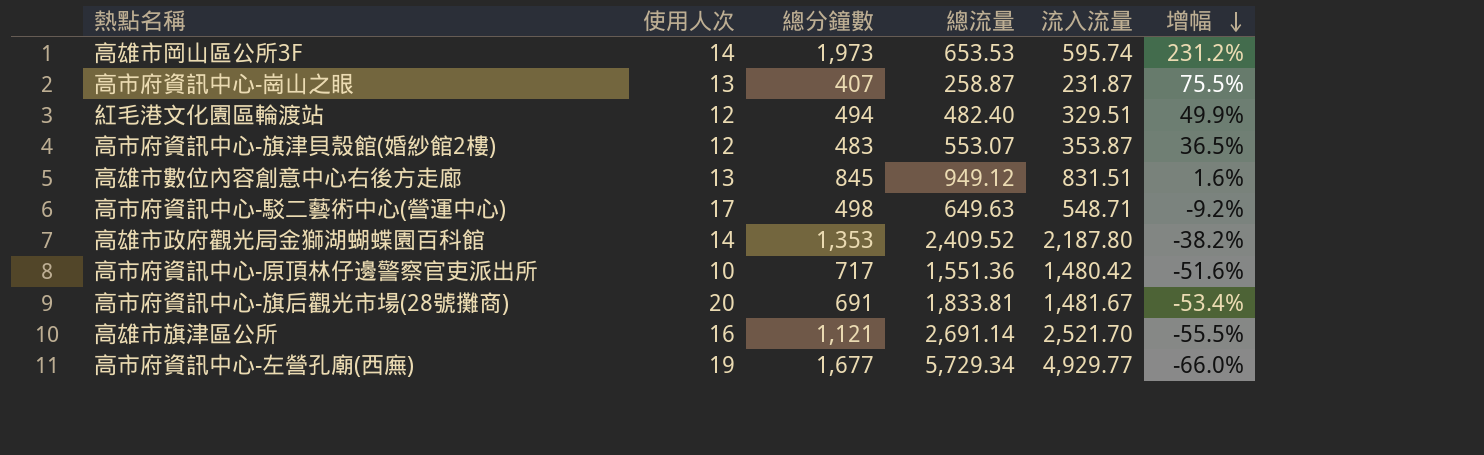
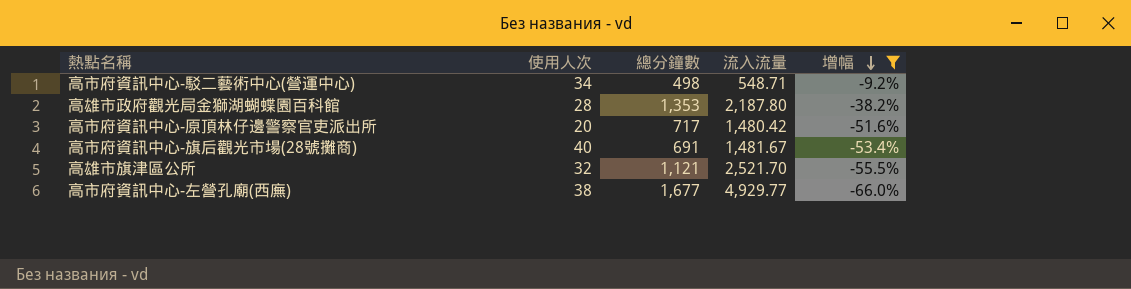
filter: none -> 增幅 <= -9.2%
column 總流量 | position: 4 -> none
高市府資訊中心-駁二藝術中心(營運中心) | 使用人次: 17 -> 34
高雄市政府觀光局金獅湖蝴蝶園百科館 | 使用人次: 14 -> 28
高市府資訊中心-原頂林仔邊警察官吏派出所 | 使用人次: 10 -> 20
高市府資訊中心-旗后觀光市場(28號攤商) | 使用人次: 20 -> 40
高雄市旗津區公所 | 使用人次: 16 -> 32
高市府資訊中心-左營孔廟(西廡) | 使用人次: 19 -> 38

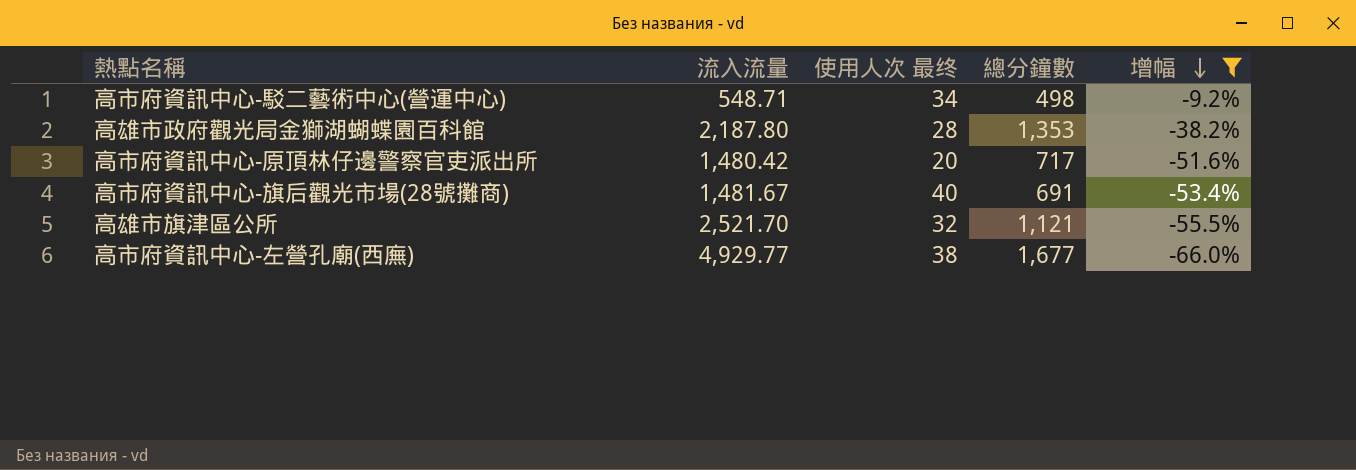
column 流入流量 | position: 4 -> 2
column name: 使用人次 -> 使用人次 最终

